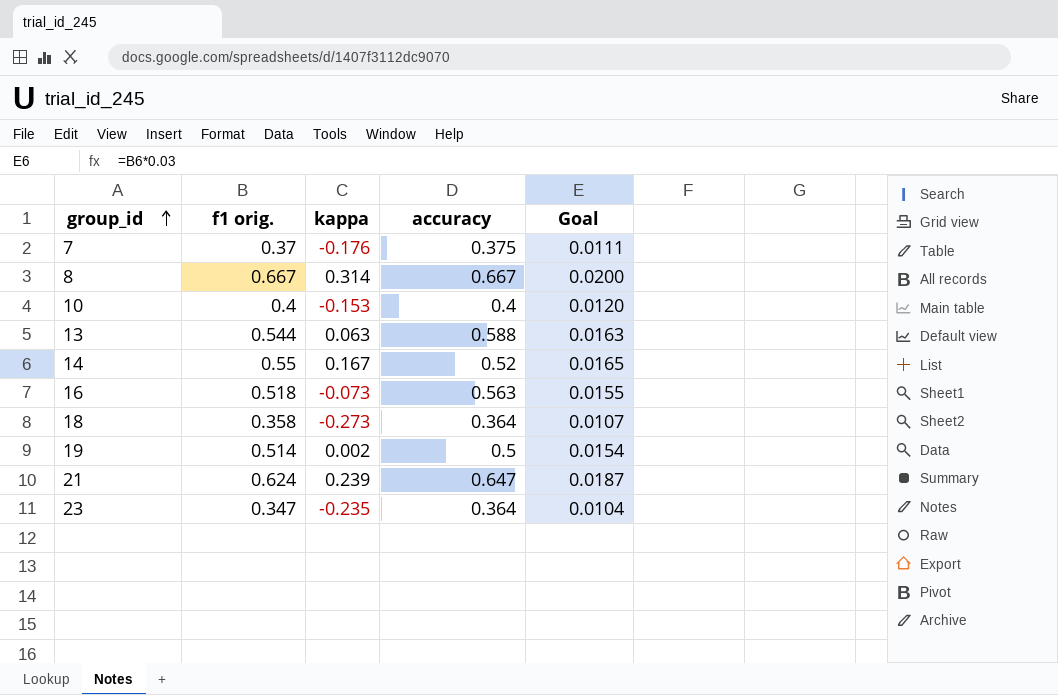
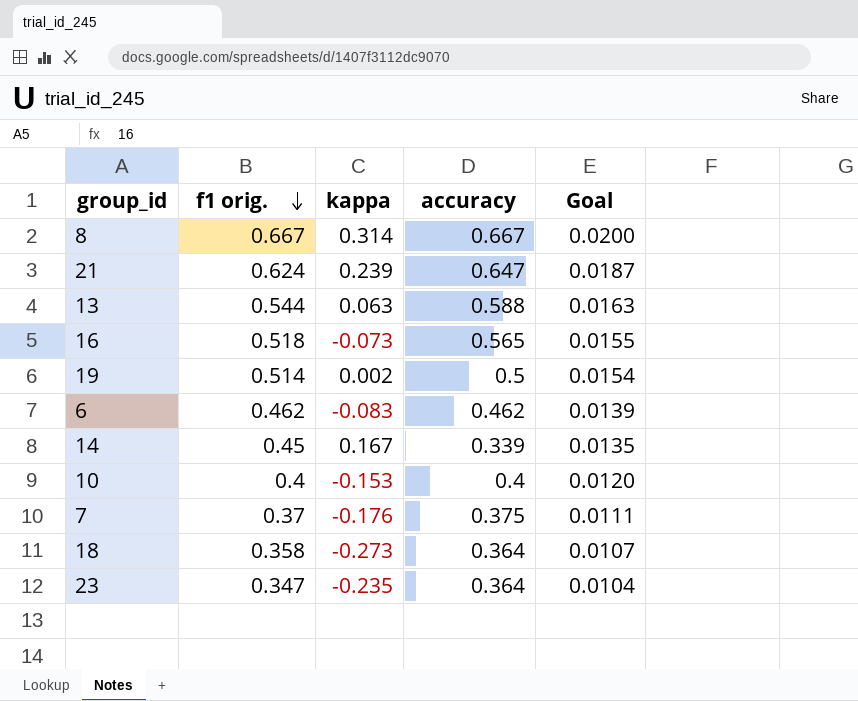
row order: group_id ascending -> f1 orig. descending
16 | accuracy: 0.563 -> 0.565
row 6: none -> 0.462 | -0.083 | 0.462 | 0.0139
14 | f1 orig.: 0.55 -> 0.45
14 | accuracy: 0.52 -> 0.339
14 | Goal: 0.0165 -> 0.0135

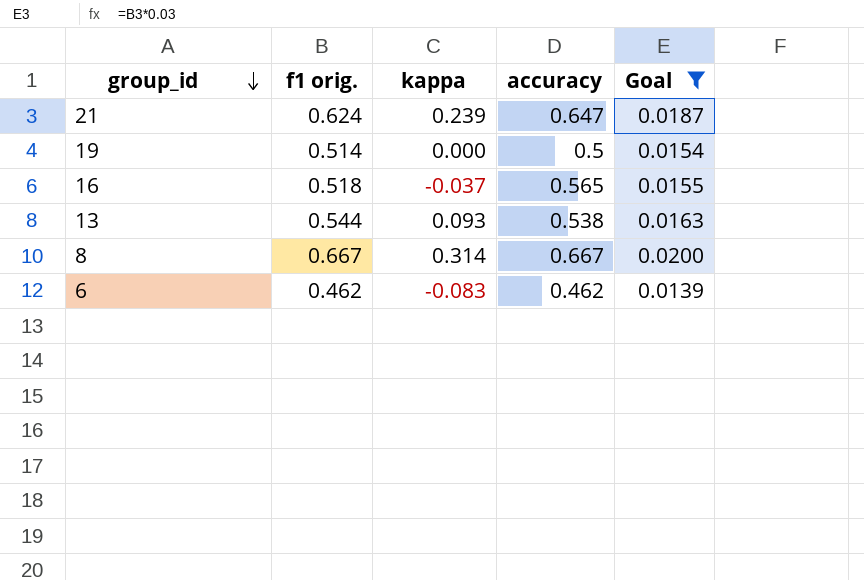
filter: none -> Goal >= 0.0139
row order: f1 orig. descending -> group_id descending
19 | kappa: 0.002 -> 0.000
16 | kappa: -0.073 -> -0.037
13 | kappa: 0.063 -> 0.093
13 | accuracy: 0.588 -> 0.538

